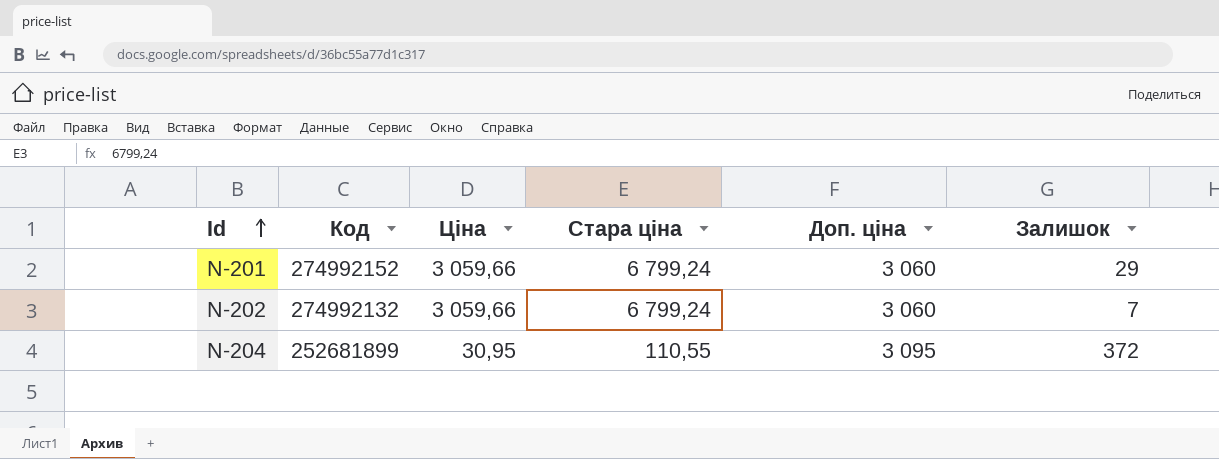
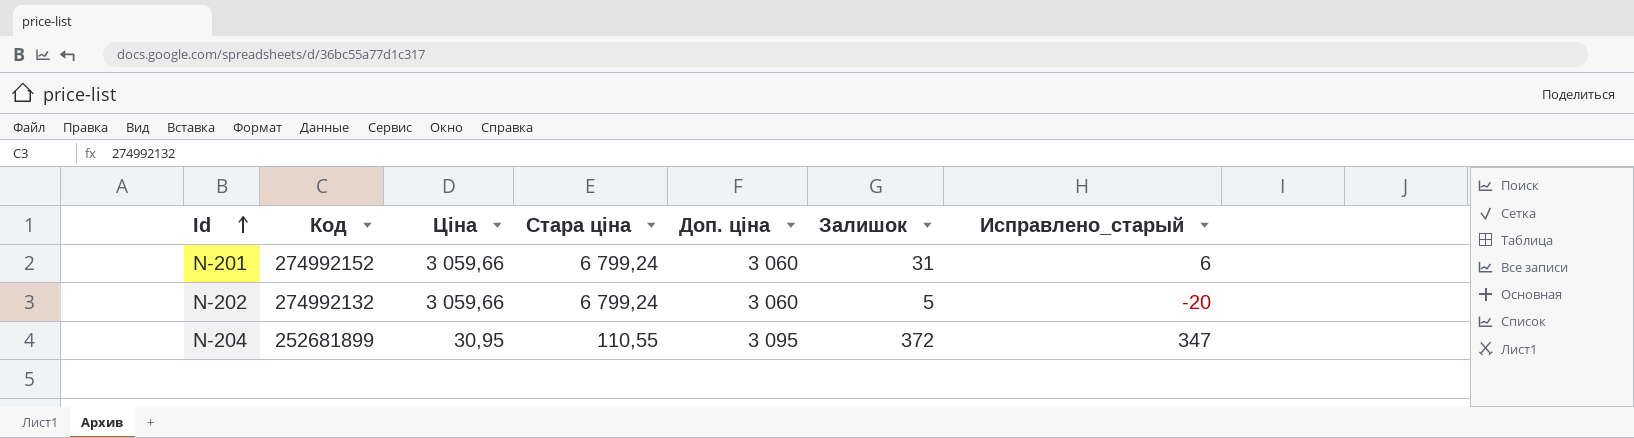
column Исправлено_старый | formula: none -> [Залишок] - 25
N-201 | Залишок: 29 -> 31
N-202 | Залишок: 7 -> 5

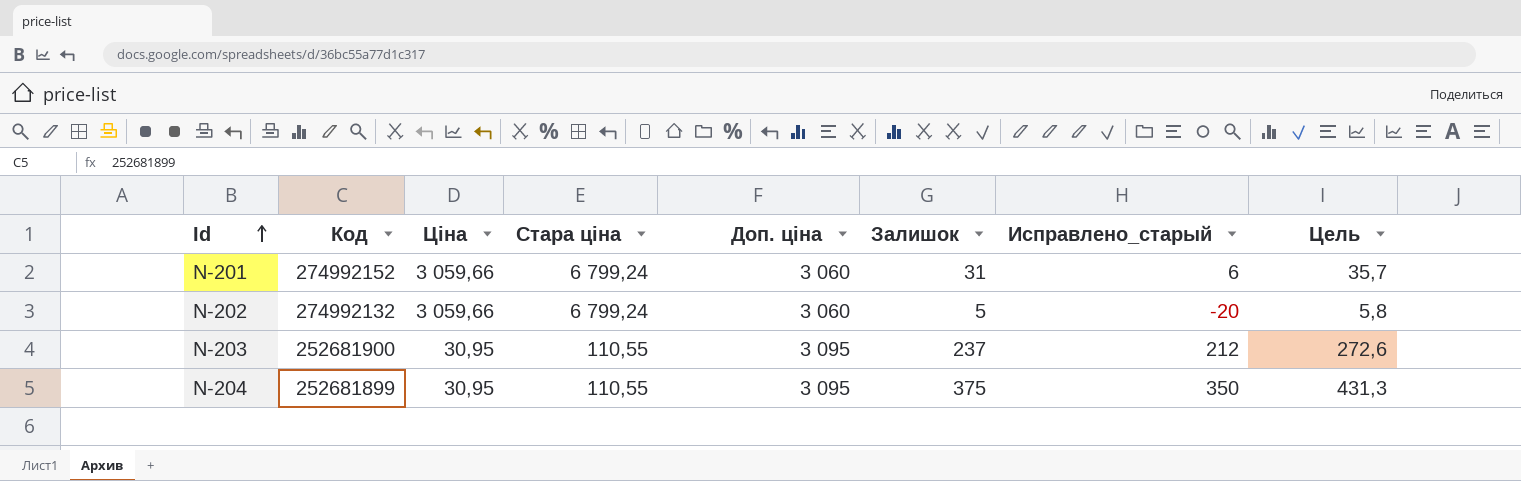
column Цель | formula: none -> [Залишок] * 1,15
row N-203: none -> 252681900 | 30,95 | 110,55 | 3 095 | 237 | 212 | 272,6
N-204 | Залишок: 372 -> 375
N-204 | Исправлено_старый: 347 -> 350

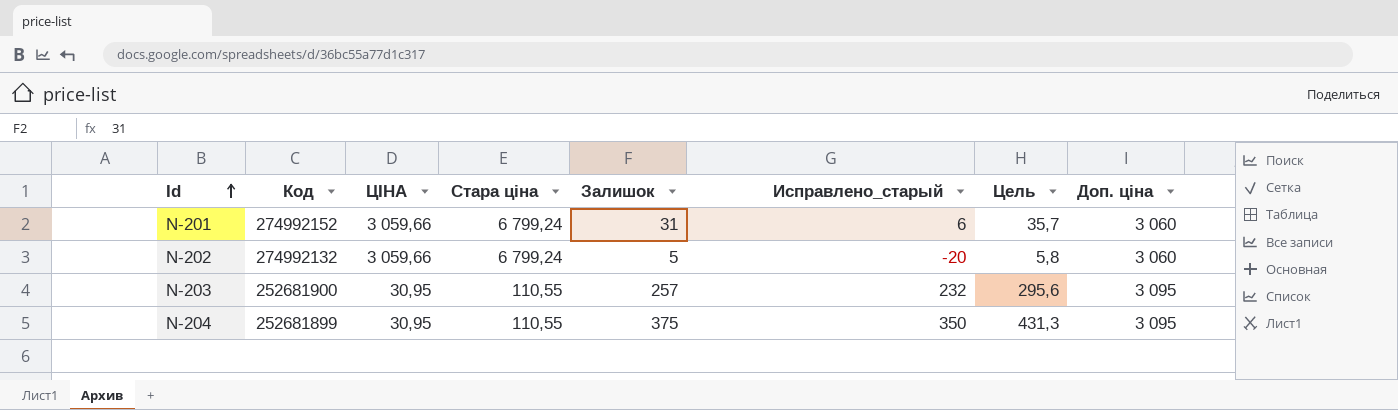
column name: Ціна -> ЦІНА
column Доп. ціна | position: 5 -> 8
N-203 | Залишок: 237 -> 257
N-203 | Исправлено_старый: 212 -> 232
N-203 | Цель: 272,6 -> 295,6

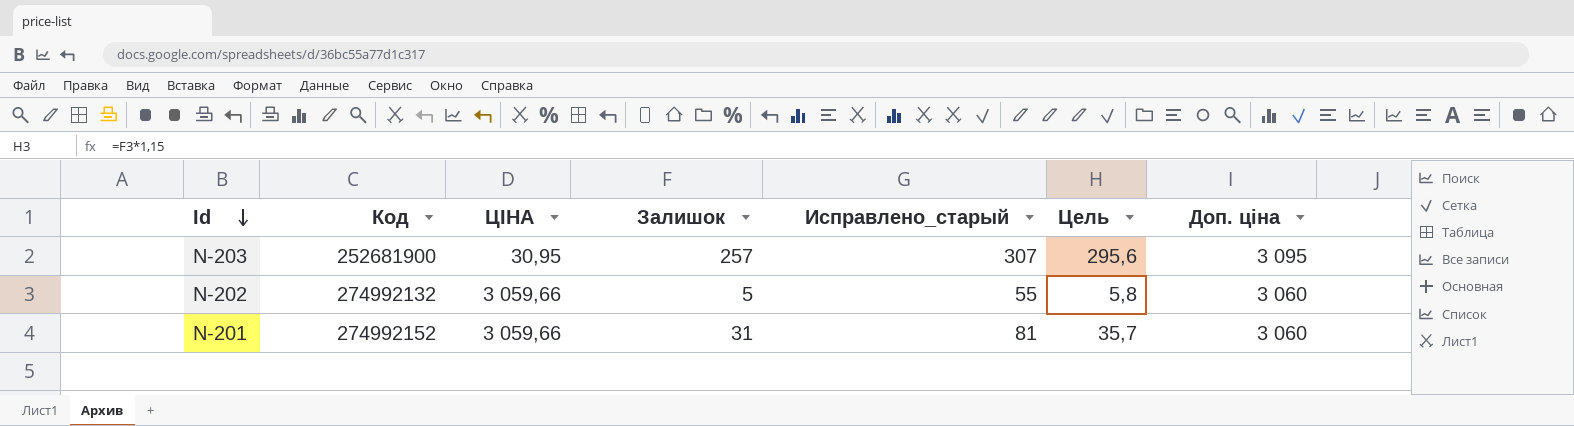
row order: Id ascending -> Id descending
column Стара ціна | position: 4 -> none
column Исправлено_старый | formula: [Залишок] - 25 -> [Залишок] + 50
row N-204: 252681899 | 30,95 | 110,55 | 375 | 350 | 431,3 | 3 095 -> none

